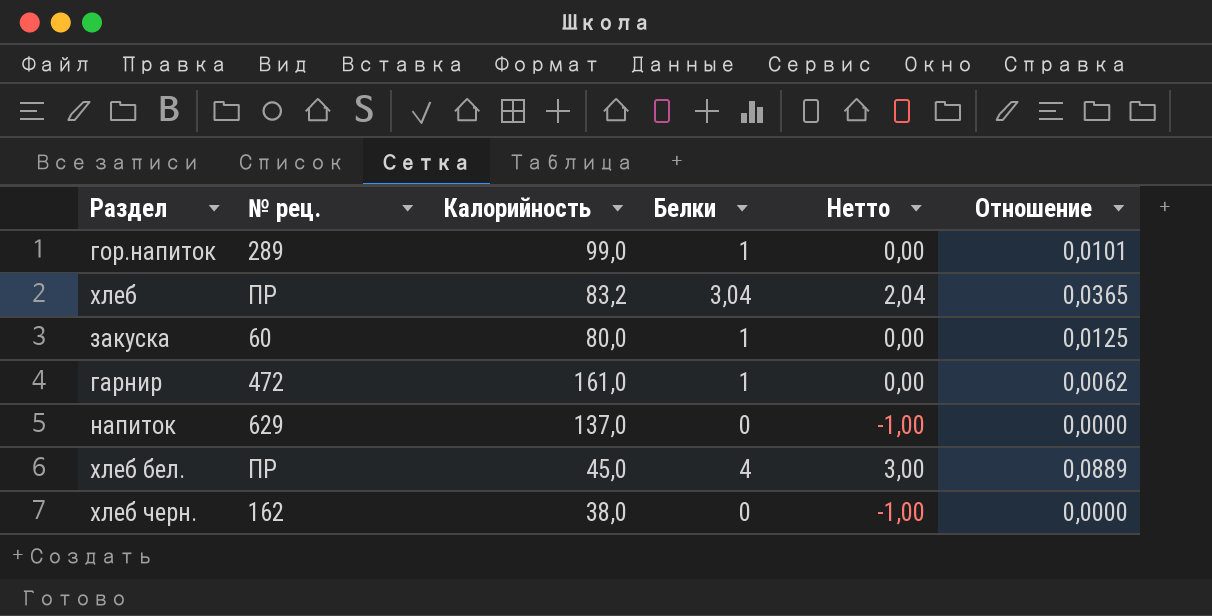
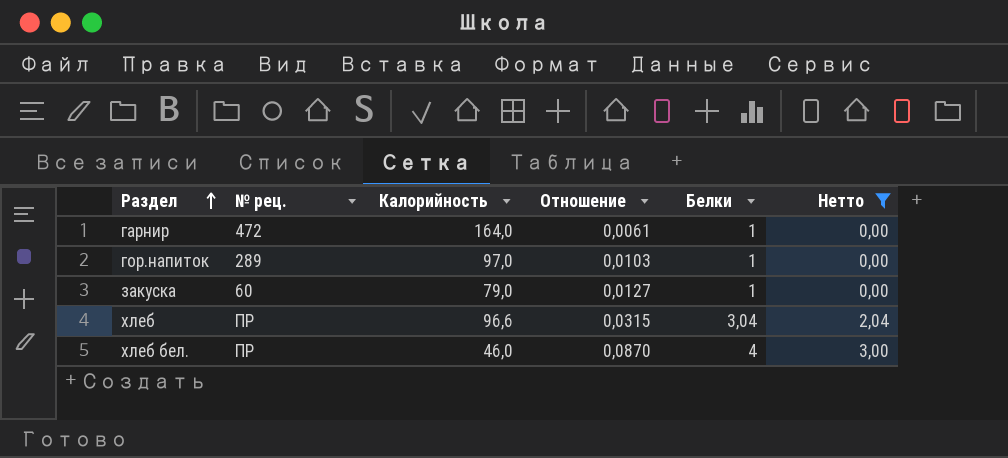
filter: none -> Нетто != -1,00
row order: none -> Раздел ascending
column Отношение | position: 6 -> 4
гарнир | Калорийность: 161,0 -> 164,0
гарнир | Отношение: 0,0062 -> 0,0061
гор.напиток | Калорийность: 99,0 -> 97,0
гор.напиток | Отношение: 0,0101 -> 0,0103
закуска | Калорийность: 80,0 -> 79,0
закуска | Отношение: 0,0125 -> 0,0127
хлеб | Калорийность: 83,2 -> 96,6
хлеб | Отношение: 0,0365 -> 0,0315
хлеб бел. | Калорийность: 45,0 -> 46,0
хлеб бел. | Отношение: 0,0889 -> 0,0870

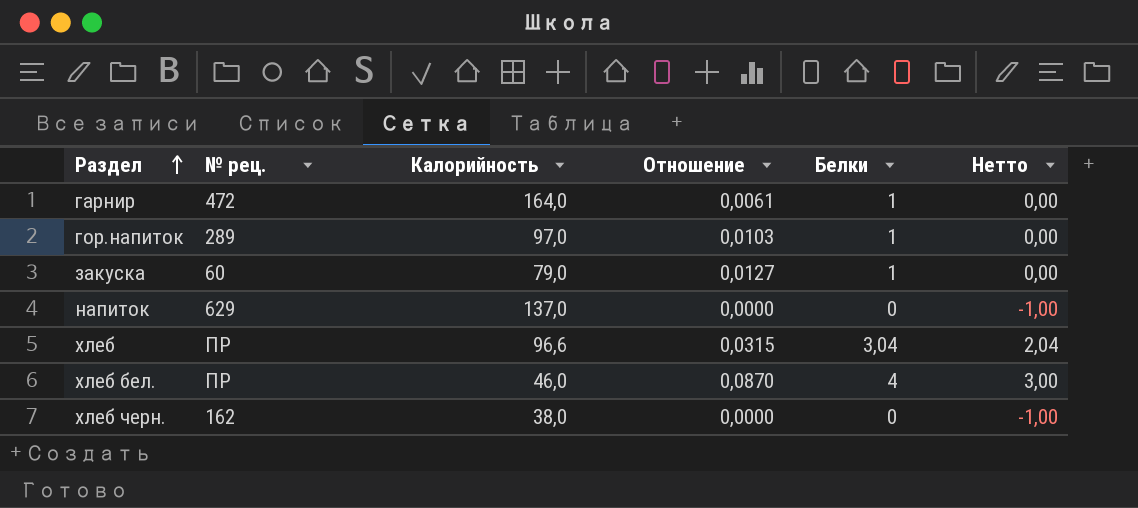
filter: Нетто != -1,00 -> none

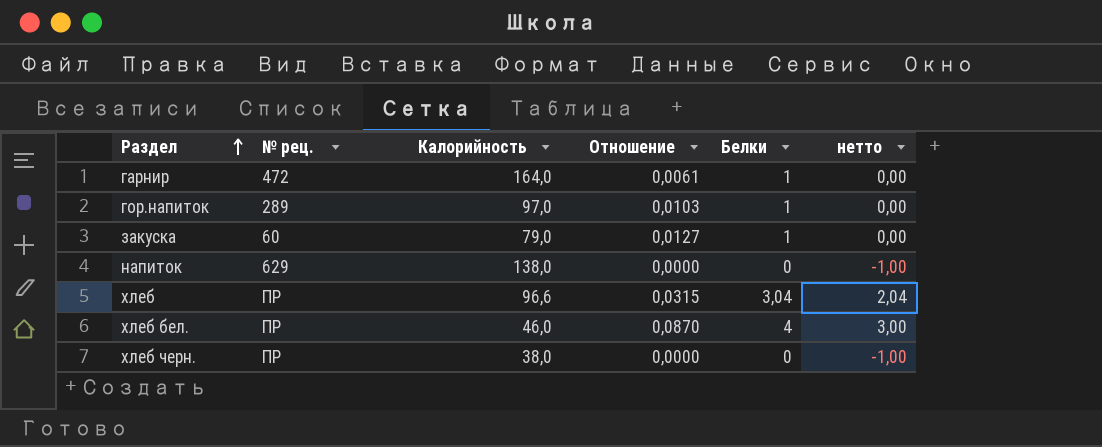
column name: Нетто -> нетто
напиток | Калорийность: 137,0 -> 138,0
хлеб черн. | № рец.: 162 -> ПР

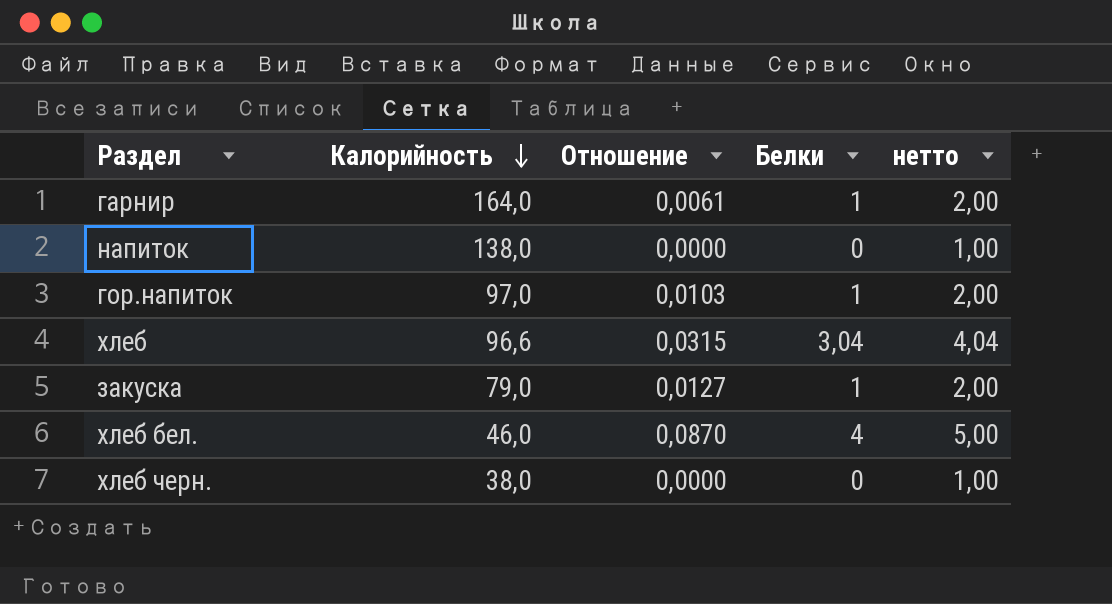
row order: Раздел ascending -> Калорийность descending
column № рец. | position: 2 -> none
column нетто | formula: [Белки] - 1 -> [Белки] + 1

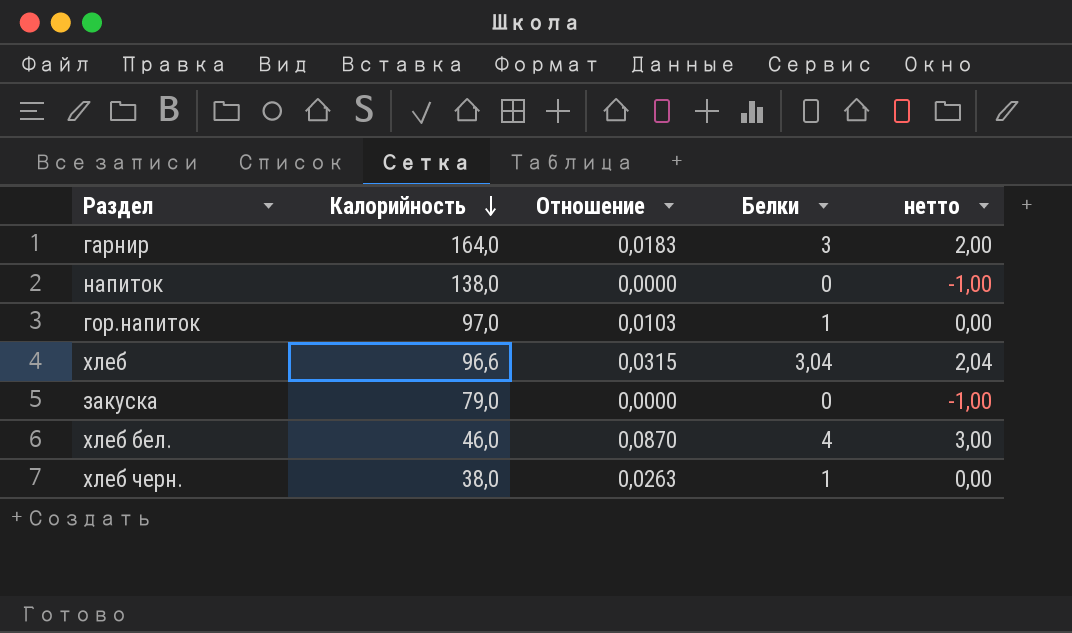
column нетто | formula: [Белки] + 1 -> [Белки] - 1
гарнир | Отношение: 0,0061 -> 0,0183
гарнир | Белки: 1 -> 3
закуска | Отношение: 0,0127 -> 0,0000
закуска | Белки: 1 -> 0
хлеб черн. | Отношение: 0,0000 -> 0,0263
хлеб черн. | Белки: 0 -> 1

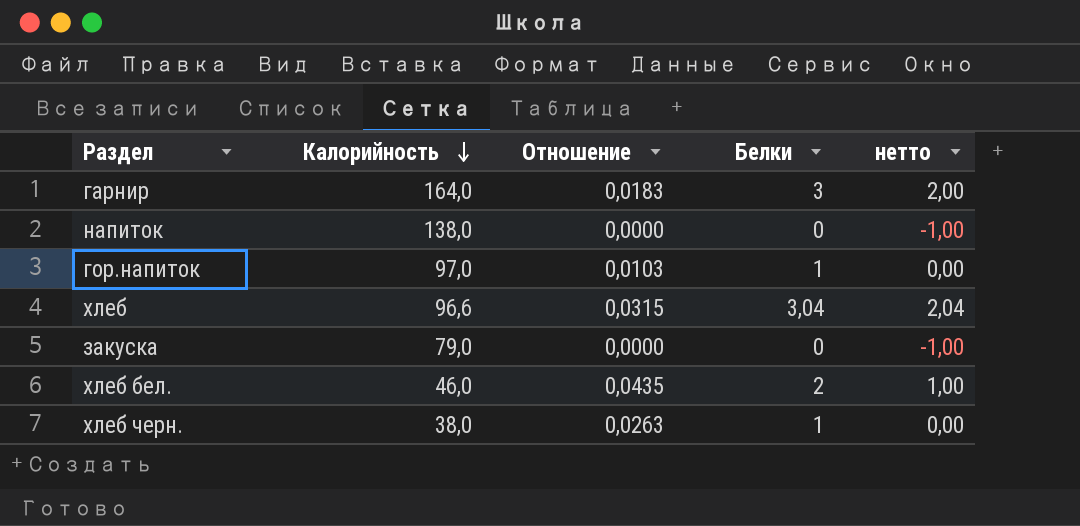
хлеб бел. | Отношение: 0,0870 -> 0,0435
хлеб бел. | Белки: 4 -> 2
хлеб бел. | нетто: 3,00 -> 1,00

